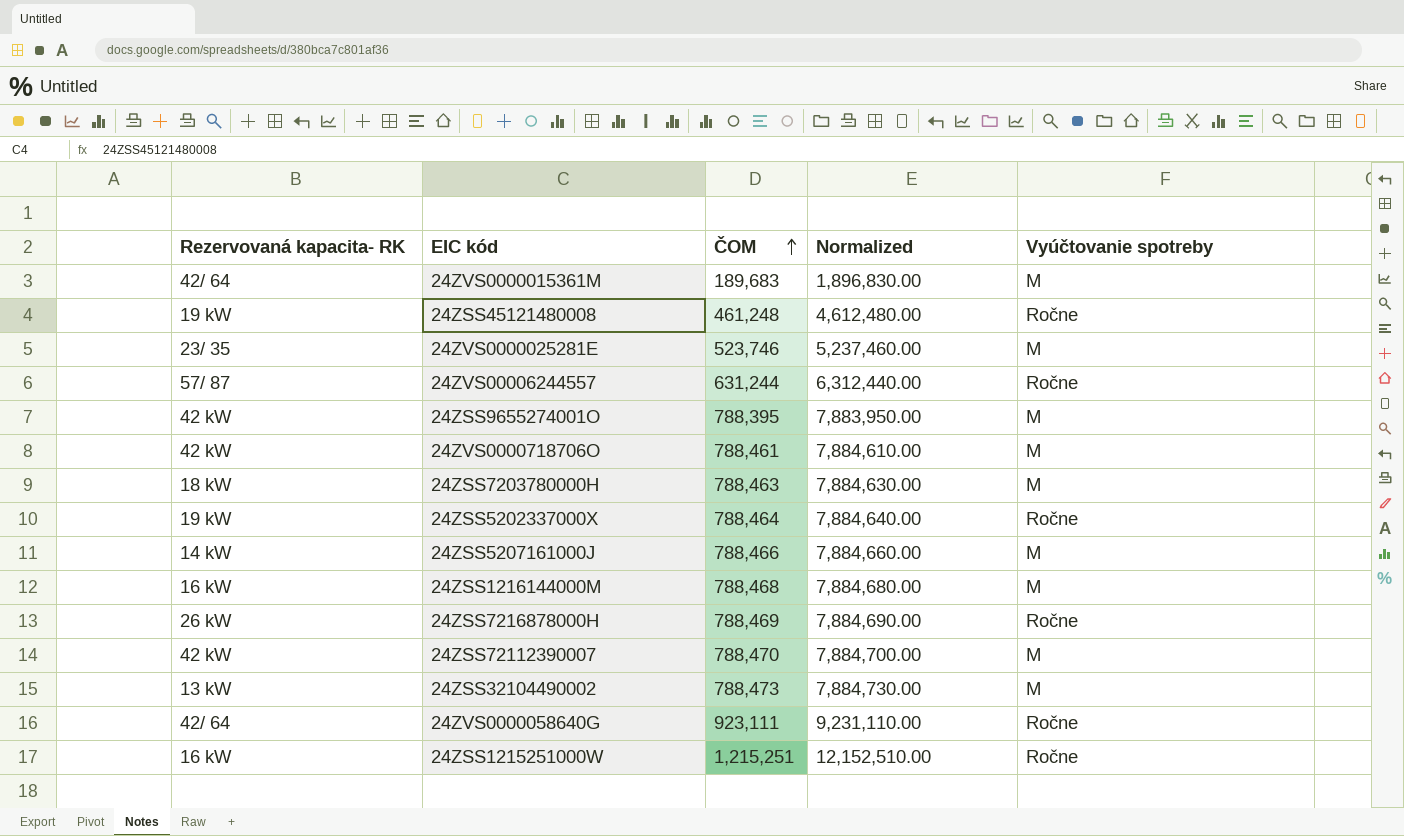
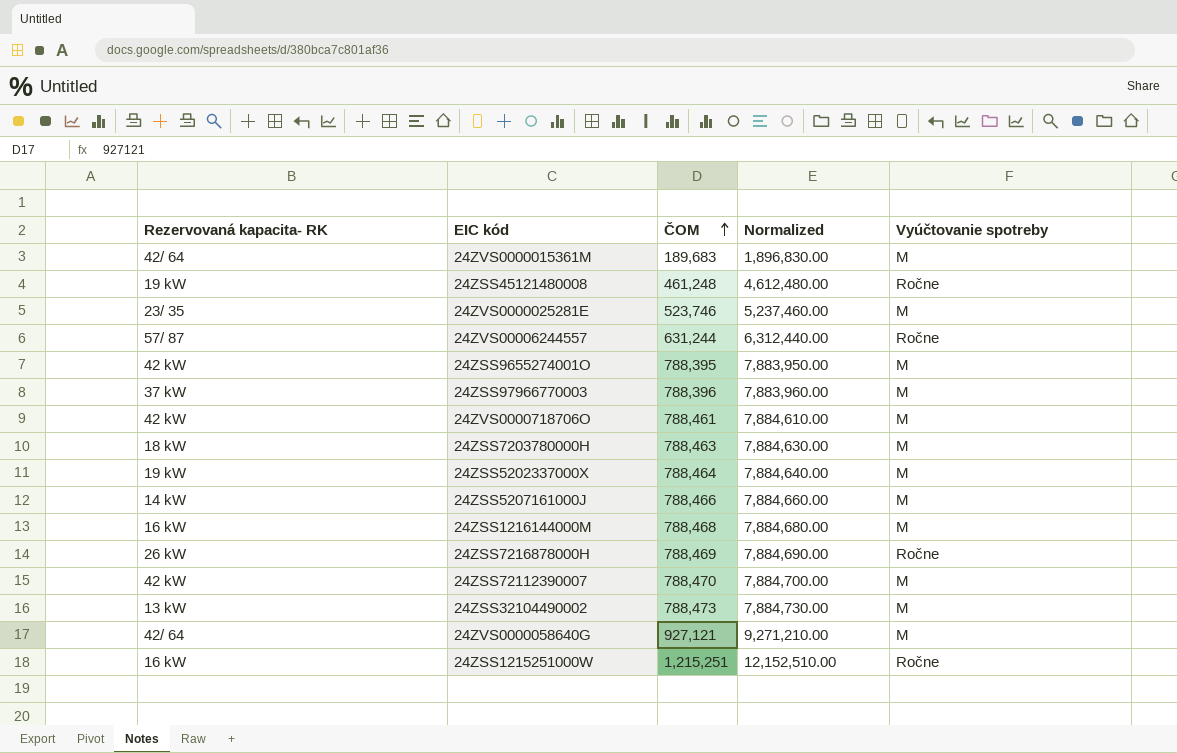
row 24ZSS97966770003: none -> 37 kW | 788,396 | 7,883,960.00 | M
24ZSS5202337000X | Vyúčtovanie spotreby: Ročne -> M
24ZVS0000058640G | ČOM: 923,111 -> 927,121
24ZVS0000058640G | Normalized: 9,231,110.00 -> 9,271,210.00
24ZVS0000058640G | Vyúčtovanie spotreby: Ročne -> M

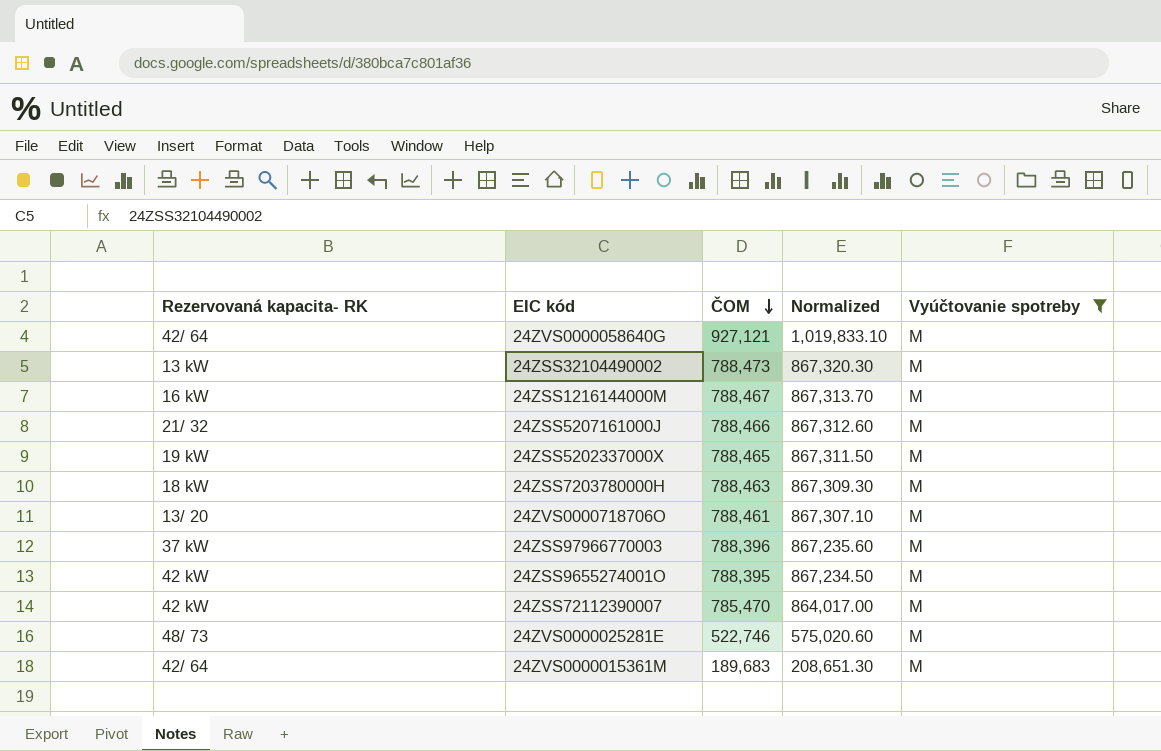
filter: none -> Vyúčtovanie spotreby = M
row order: ČOM ascending -> ČOM descending
column Normalized | formula: [ČOM] * 10 -> [ČOM] * 1.1
24ZSS1216144000M | ČOM: 788,468 -> 788,467
24ZSS5207161000J | Rezervovaná kapacita- RK: 14 kW -> 21/ 32
24ZSS5202337000X | ČOM: 788,464 -> 788,465
24ZVS0000718706O | Rezervovaná kapacita- RK: 42 kW -> 13/ 20
24ZSS72112390007 | ČOM: 788,470 -> 785,470
24ZVS0000025281E | Rezervovaná kapacita- RK: 23/ 35 -> 48/ 73
24ZVS0000025281E | ČOM: 523,746 -> 522,746

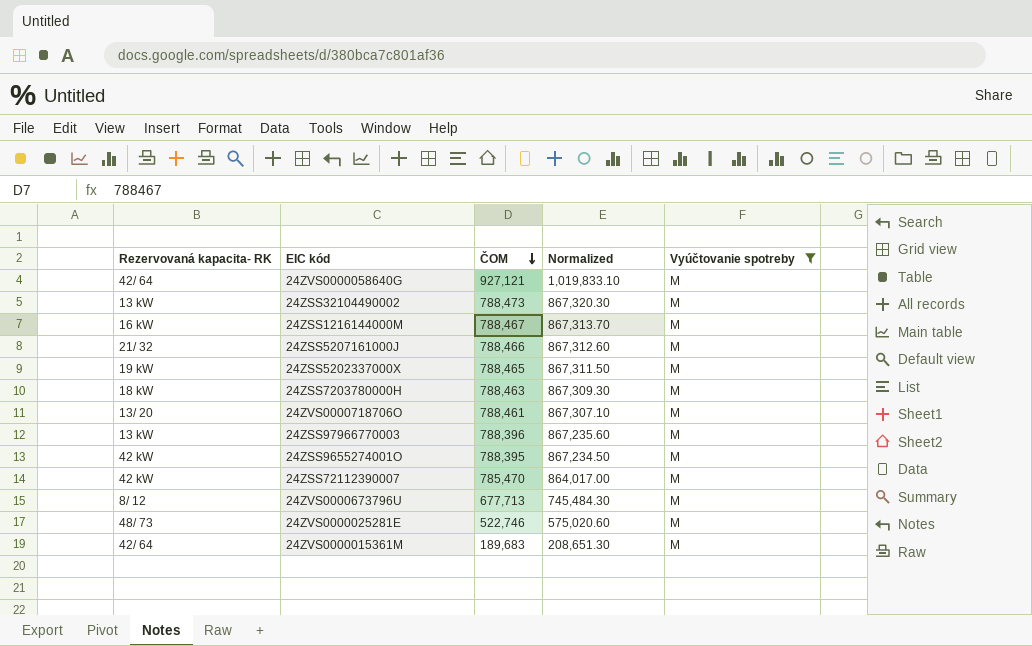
24ZSS97966770003 | Rezervovaná kapacita- RK: 37 kW -> 13 kW
row 24ZVS0000673796U: none -> 8/ 12 | 677,713 | 745,484.30 | M

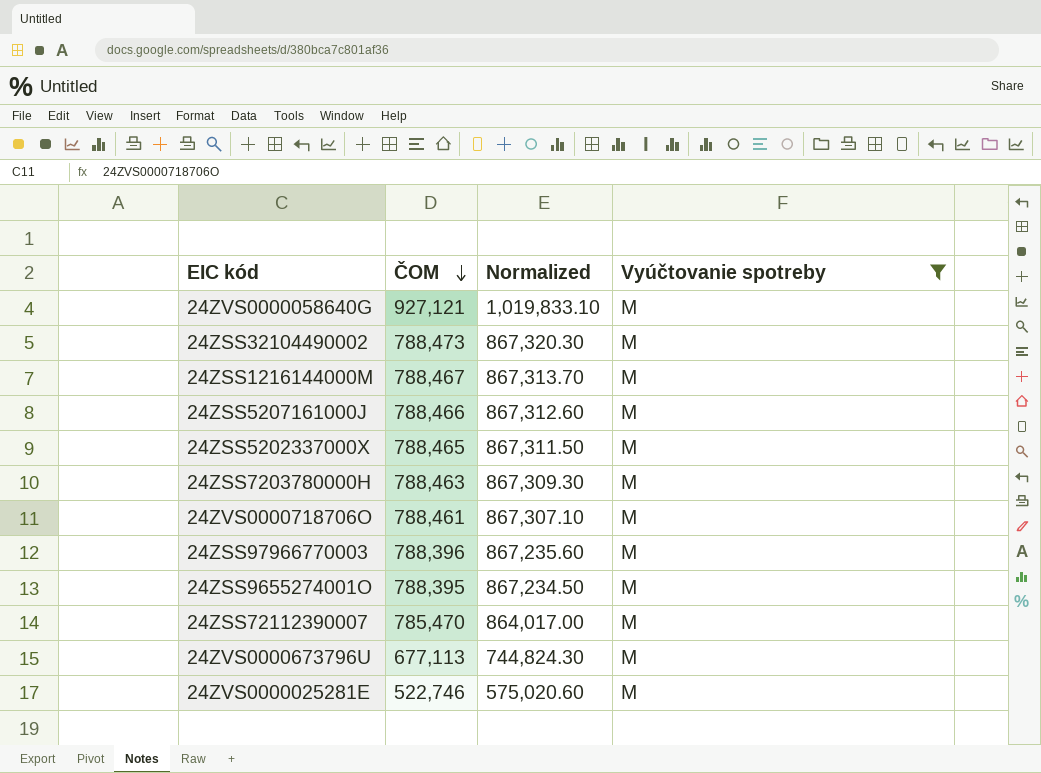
column Rezervovaná kapacita- RK | position: 1 -> none
row 24ZVS0000015361M: 42/ 64 | 189,683 | 208,651.30 | M -> none
24ZVS0000673796U | ČOM: 677,713 -> 677,113
24ZVS0000673796U | Normalized: 745,484.30 -> 744,824.30

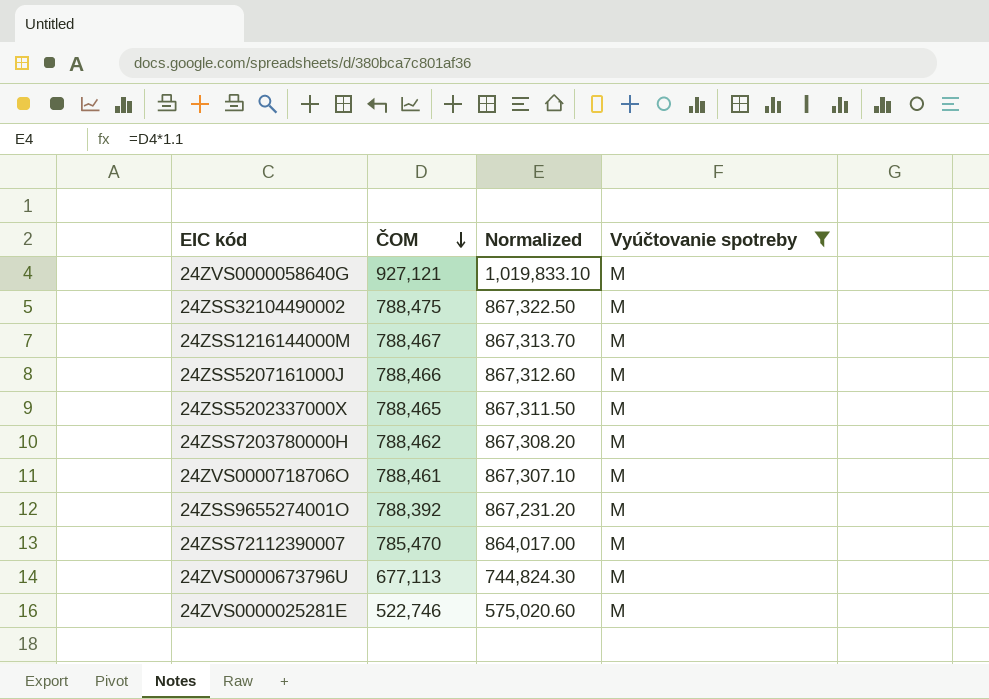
row 24ZSS97966770003: 788,396 | 867,235.60 | M -> none
24ZSS32104490002 | ČOM: 788,473 -> 788,475
24ZSS32104490002 | Normalized: 867,320.30 -> 867,322.50
24ZSS7203780000H | ČOM: 788,463 -> 788,462
24ZSS7203780000H | Normalized: 867,309.30 -> 867,308.20
24ZSS9655274001O | ČOM: 788,395 -> 788,392
24ZSS9655274001O | Normalized: 867,234.50 -> 867,231.20

